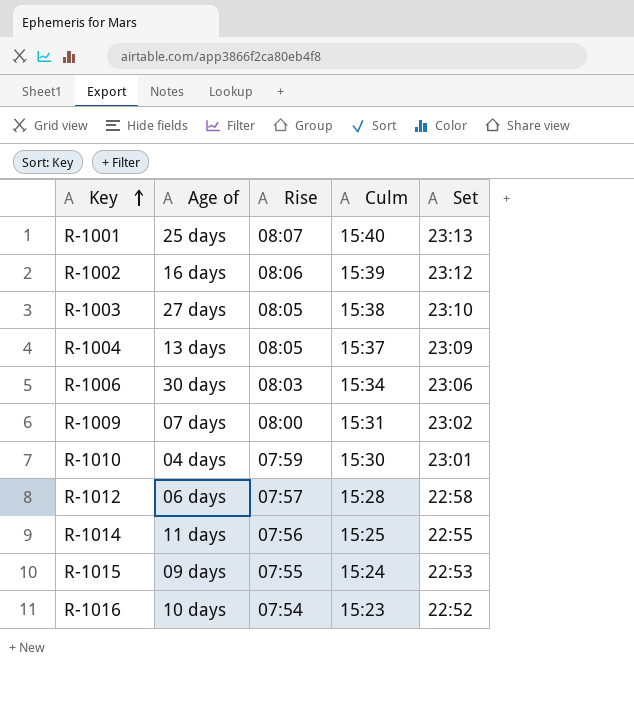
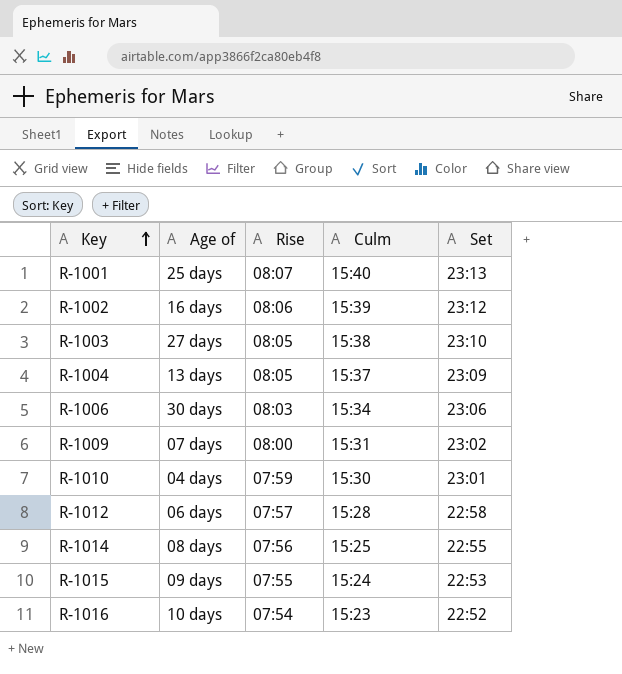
R-1014 | Age of: 11 days -> 08 days

